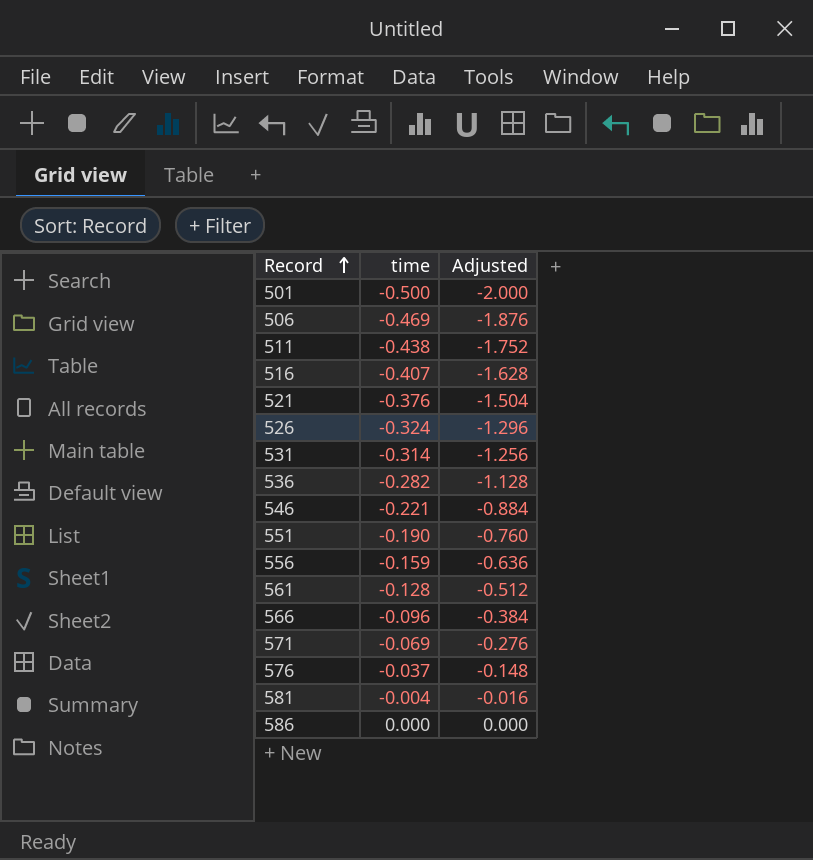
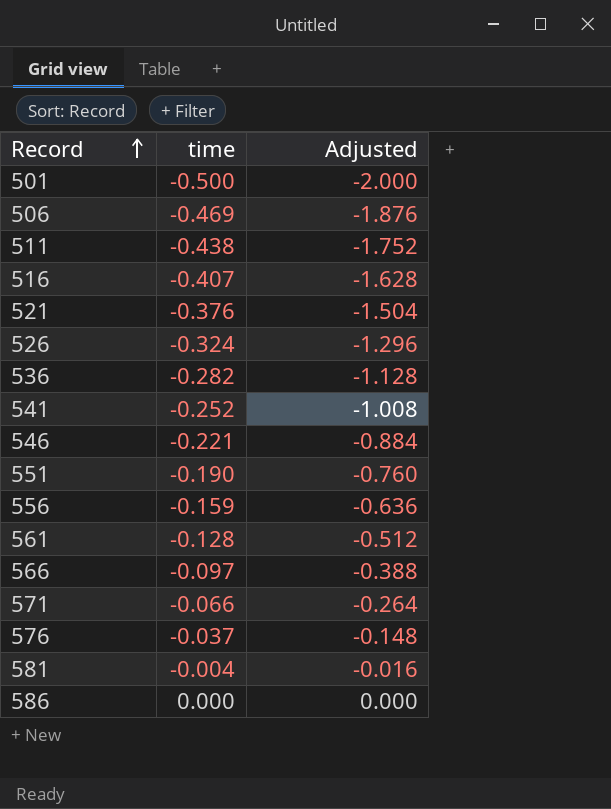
row 531: -0.314 | -1.256 -> none
row 541: none -> -0.252 | -1.008
566 | time: -0.096 -> -0.097
566 | Adjusted: -0.384 -> -0.388
571 | time: -0.069 -> -0.066
571 | Adjusted: -0.276 -> -0.264

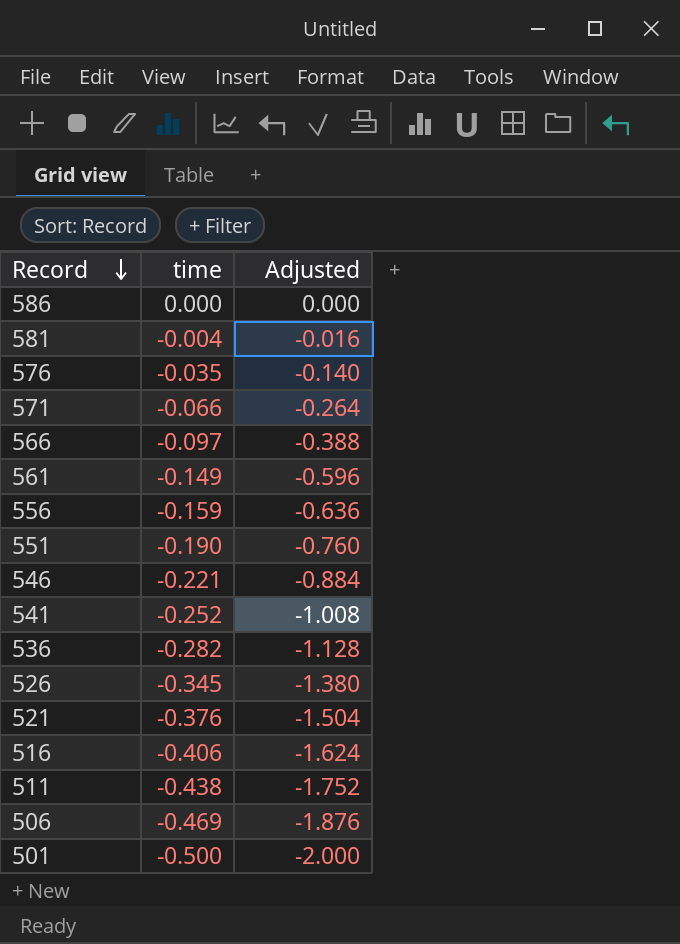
row order: Record ascending -> Record descending
576 | time: -0.037 -> -0.035
576 | Adjusted: -0.148 -> -0.140
561 | time: -0.128 -> -0.149
561 | Adjusted: -0.512 -> -0.596
526 | time: -0.324 -> -0.345
526 | Adjusted: -1.296 -> -1.380
516 | time: -0.407 -> -0.406
516 | Adjusted: -1.628 -> -1.624

